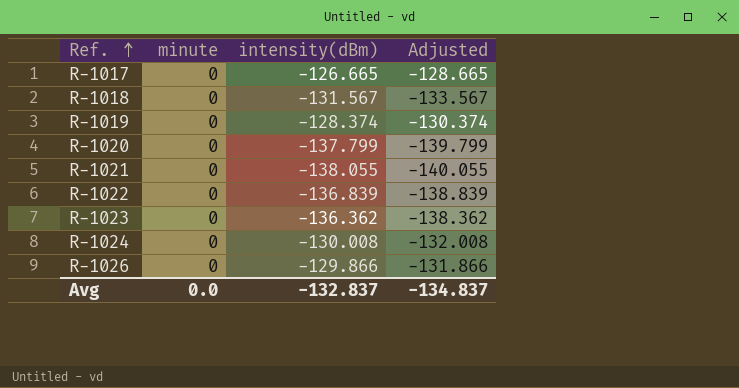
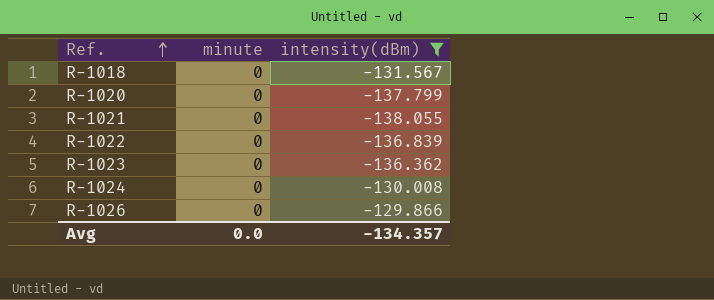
filter: none -> intensity(dBm) <= -129.866
column Adjusted | formula: [intensity(dBm)] - 2 -> none
Avg | intensity(dBm): -132.837 -> -134.357

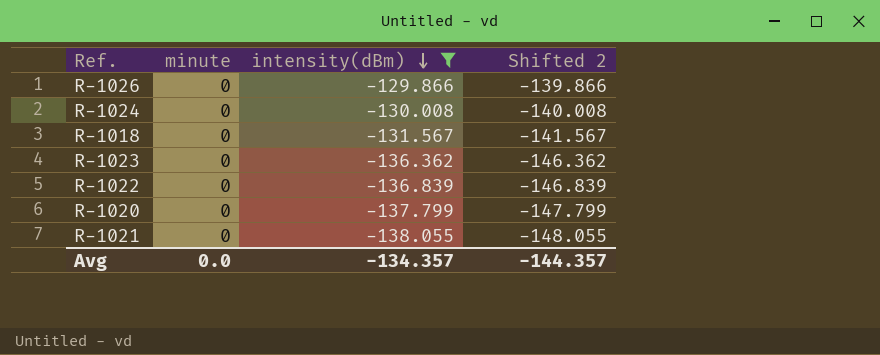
row order: Ref. ascending -> intensity(dBm) descending
column Shifted 2 | formula: none -> [intensity(dBm)] - 10

